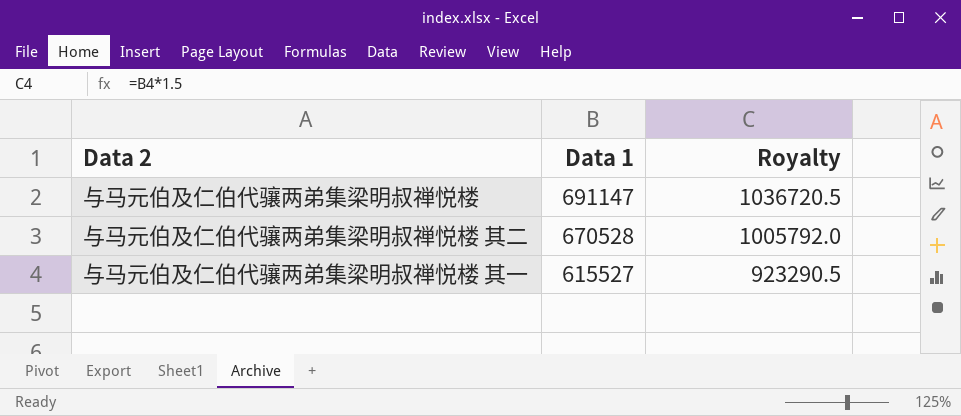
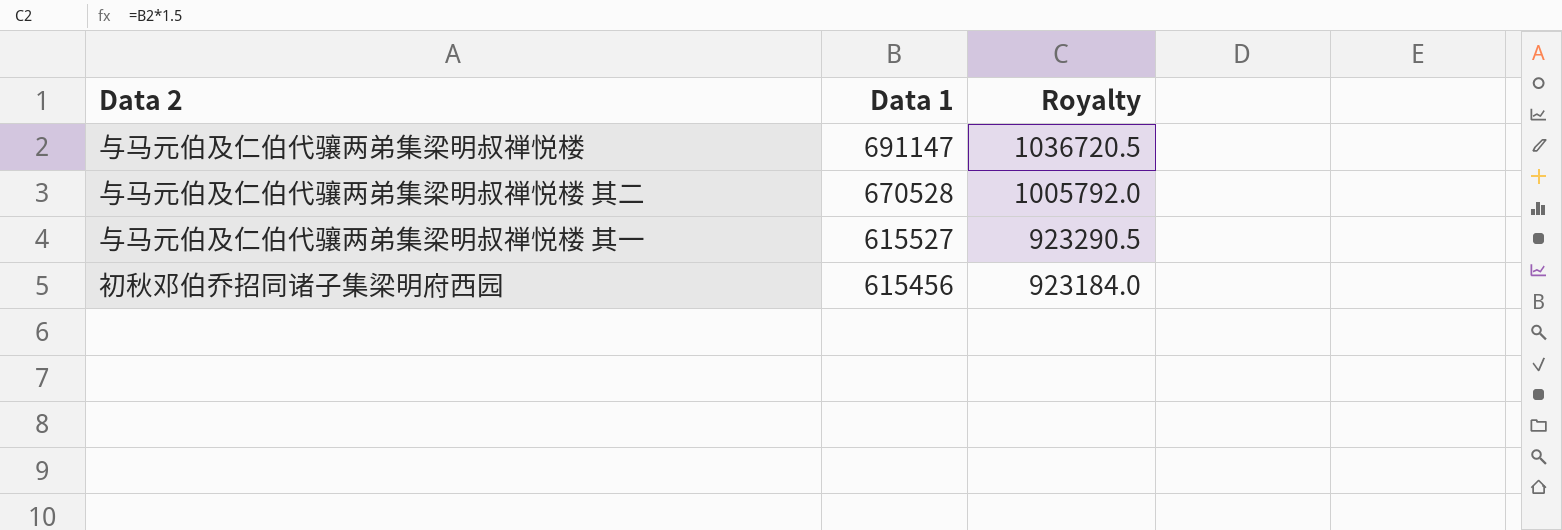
row 初秋邓伯乔招同诸子集梁明府西园: none -> 615456 | 923184.0

